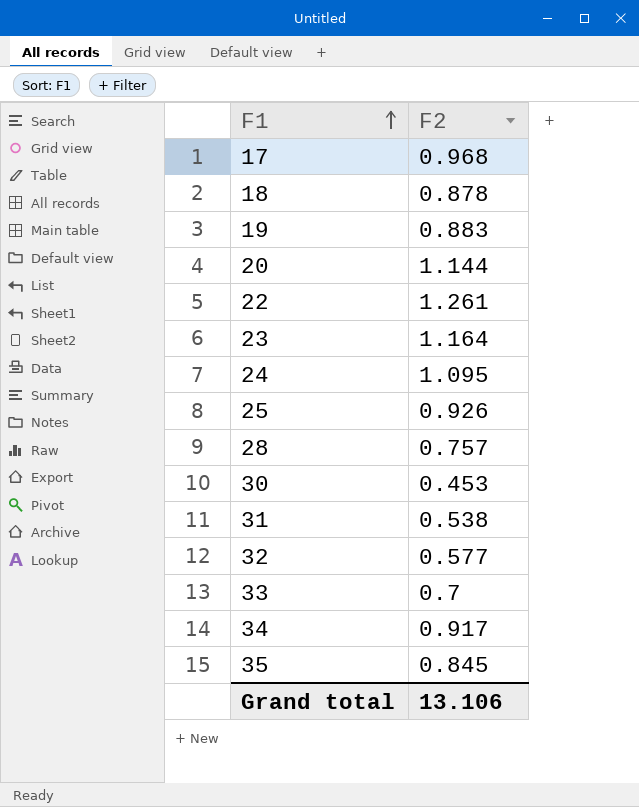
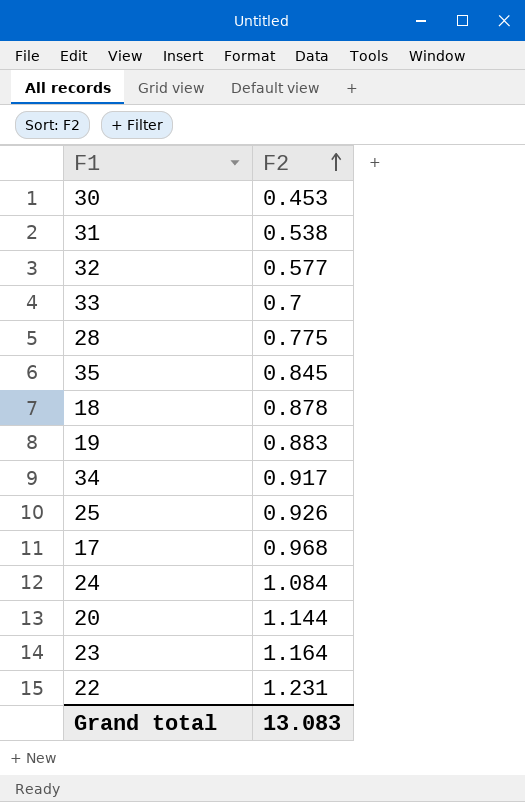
row order: F1 ascending -> F2 ascending
28 | F2: 0.757 -> 0.775
24 | F2: 1.095 -> 1.084
22 | F2: 1.261 -> 1.231
Grand total | F2: 13.106 -> 13.083

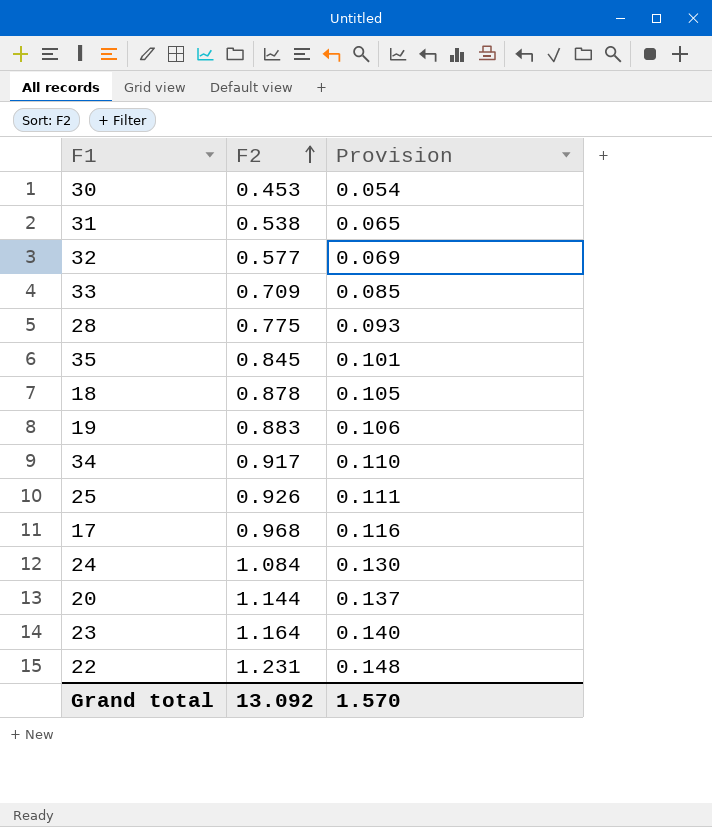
column Provision | formula: none -> [F2] * 0.12
33 | F2: 0.7 -> 0.709
Grand total | F2: 13.083 -> 13.092

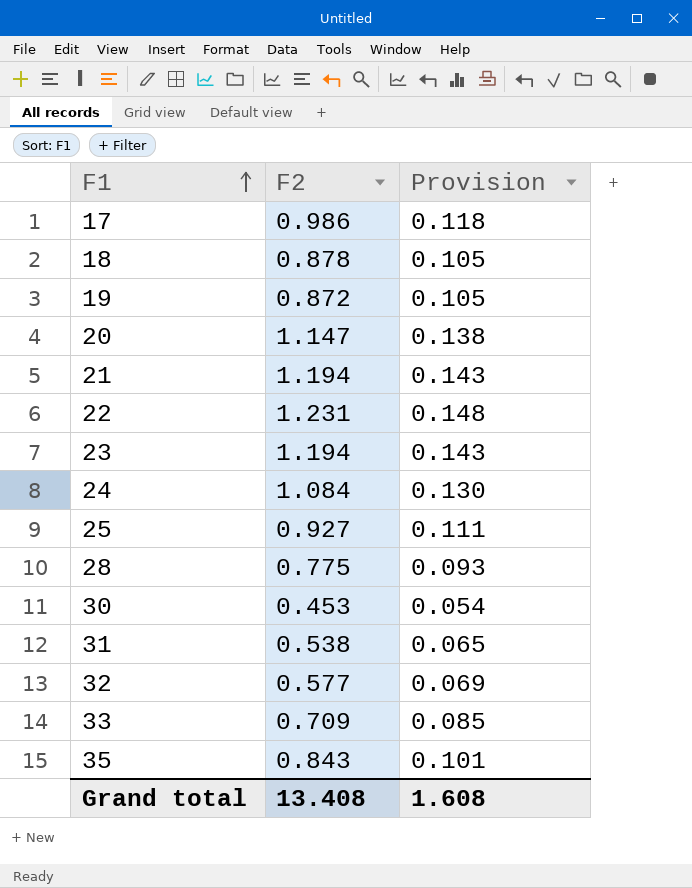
row order: F2 ascending -> F1 ascending
row 34: 0.917 | 0.110 -> none
17 | F2: 0.968 -> 0.986
17 | Provision: 0.116 -> 0.118
19 | F2: 0.883 -> 0.872
19 | Provision: 0.106 -> 0.105
20 | F2: 1.144 -> 1.147
20 | Provision: 0.137 -> 0.138
row 21: none -> 1.194 | 0.143
23 | F2: 1.164 -> 1.194
23 | Provision: 0.140 -> 0.143
25 | F2: 0.926 -> 0.927
35 | F2: 0.845 -> 0.843
Grand total | F2: 13.092 -> 13.408
Grand total | Provision: 1.570 -> 1.608

